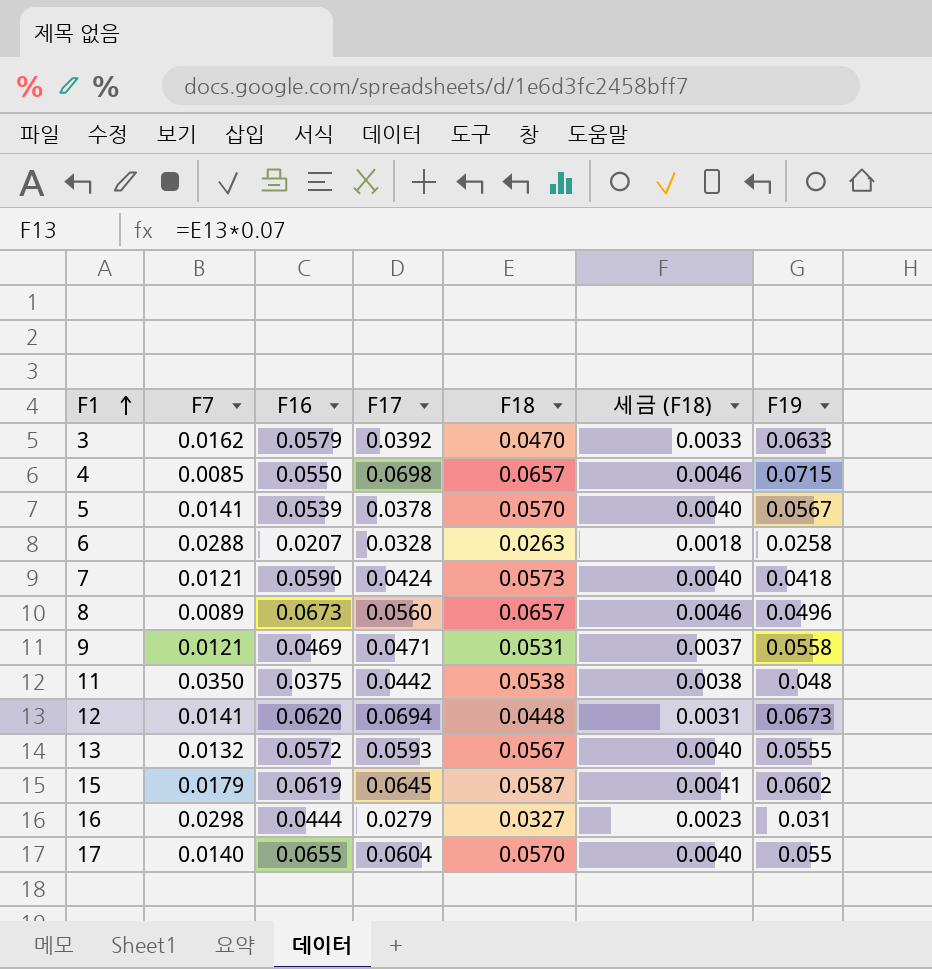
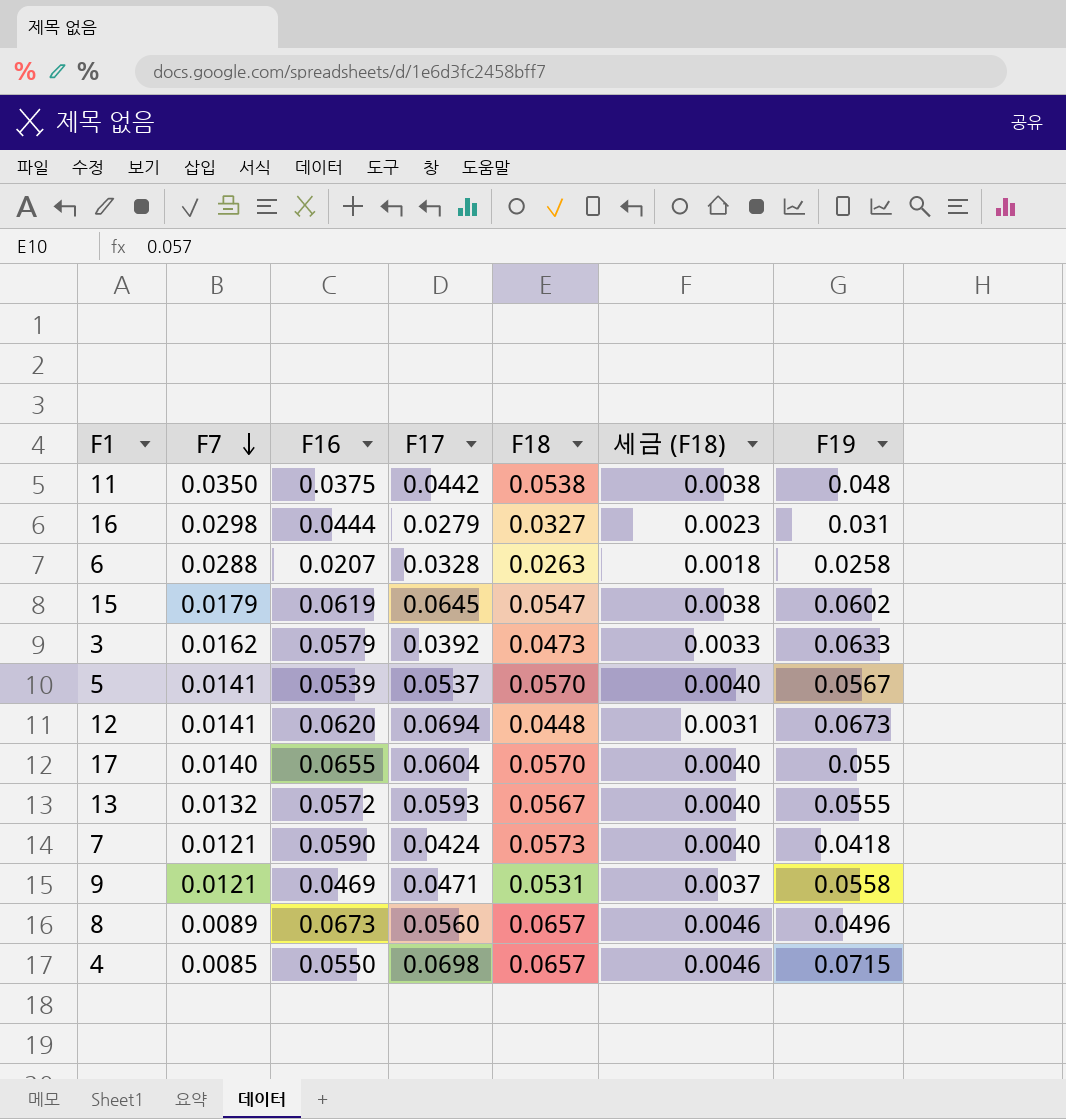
row order: F1 ascending -> F7 descending
15 | F18: 0.0587 -> 0.0547
15 | 세금 (F18): 0.0041 -> 0.0038
3 | F18: 0.0470 -> 0.0473
5 | F17: 0.0378 -> 0.0537

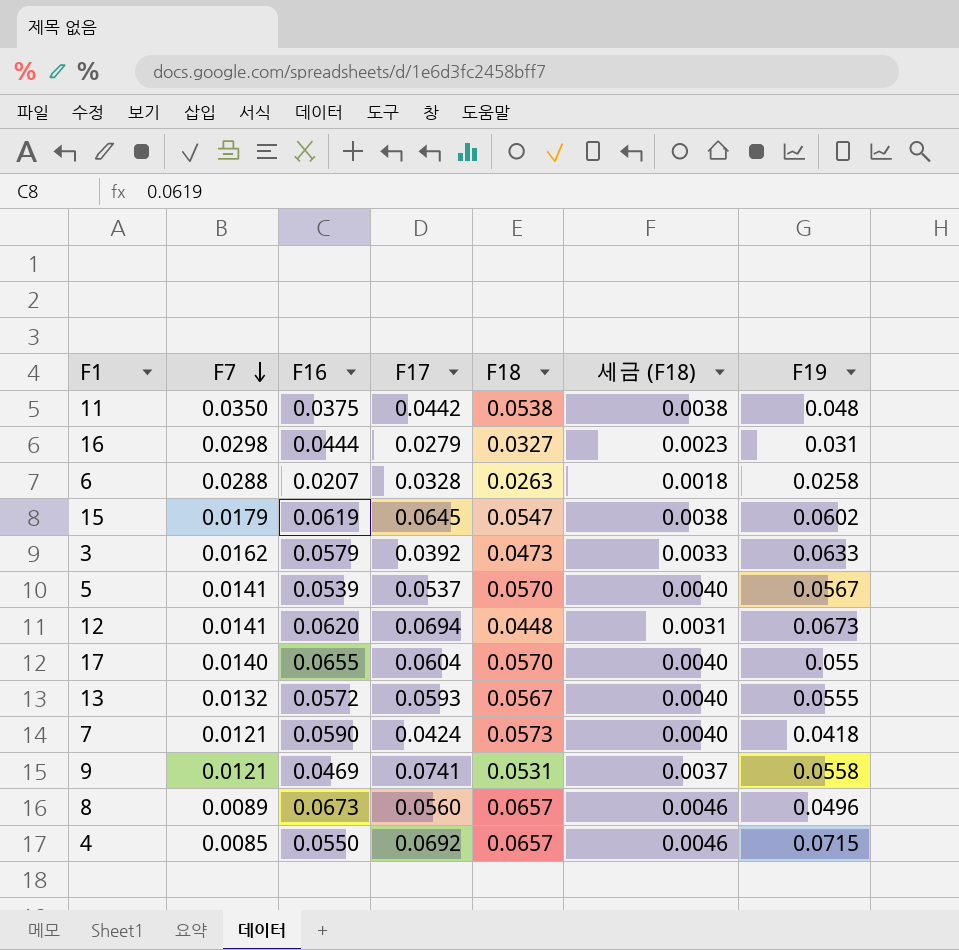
9 | F17: 0.0471 -> 0.0741
4 | F17: 0.0698 -> 0.0692

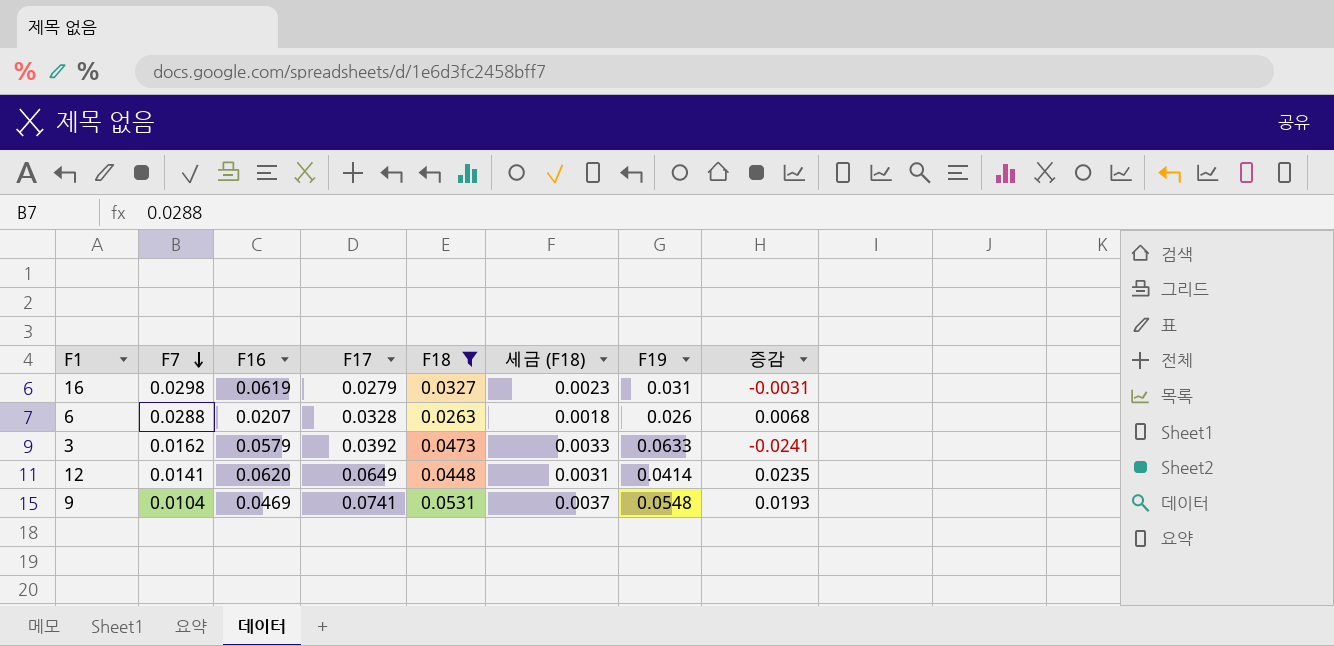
filter: none -> F18 <= 0.0531
column 증감 | formula: none -> [F17] - [F19]
16 | F16: 0.0444 -> 0.0619
6 | F19: 0.0258 -> 0.026
12 | F17: 0.0694 -> 0.0649
12 | F19: 0.0673 -> 0.0414
9 | F7: 0.0121 -> 0.0104
9 | F19: 0.0558 -> 0.0548

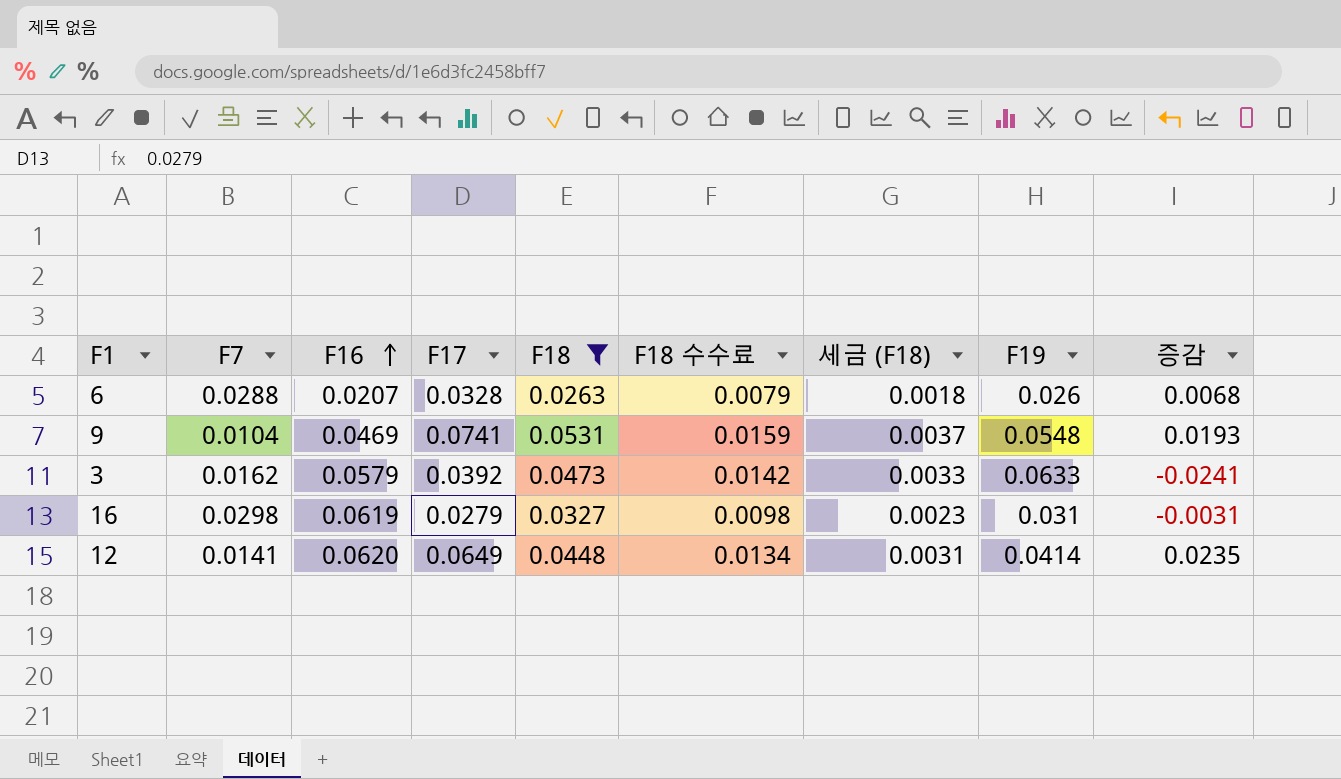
row order: F7 descending -> F16 ascending
column F18 수수료 | formula: none -> [F18] * 0.3

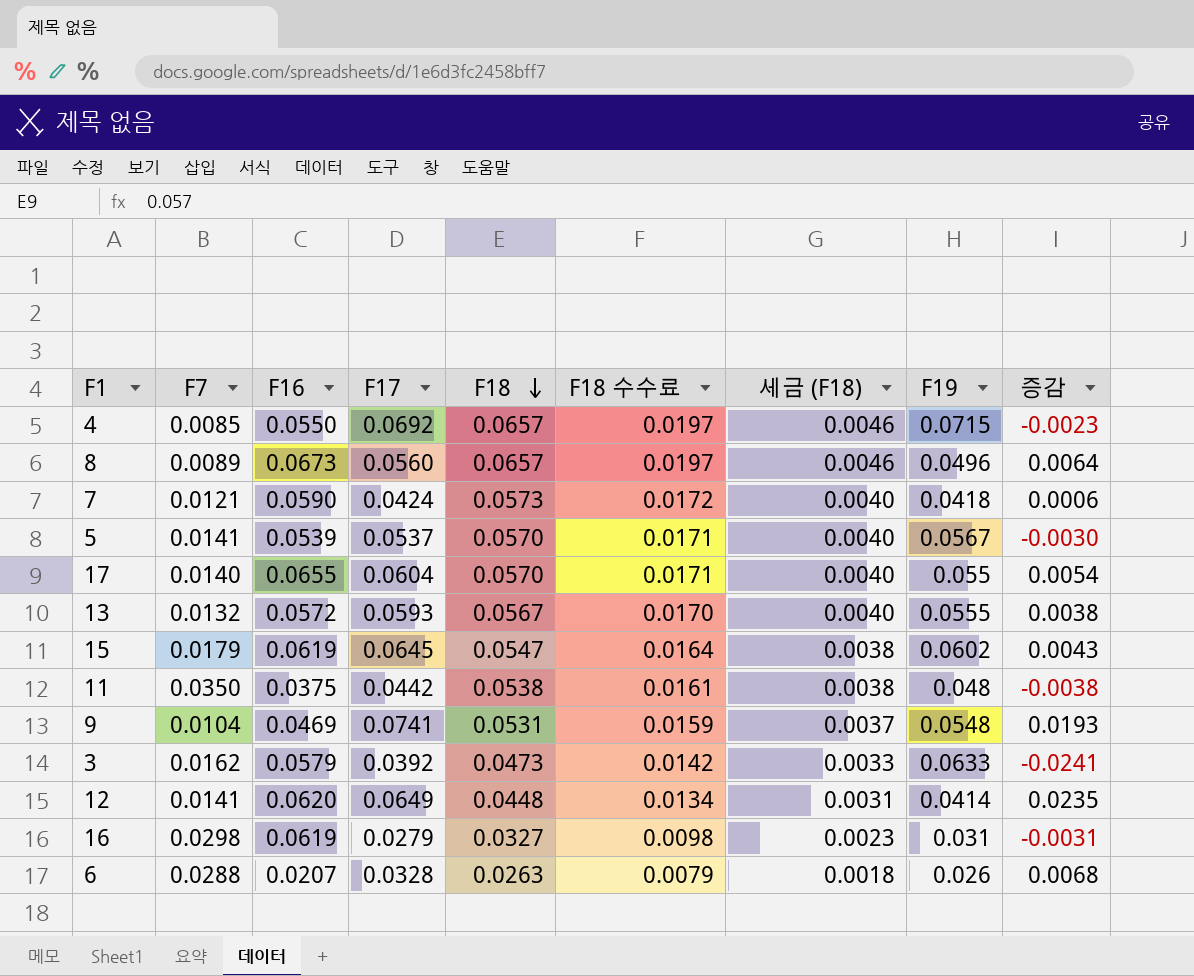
filter: F18 <= 0.0531 -> none
row order: F16 ascending -> F18 descending

